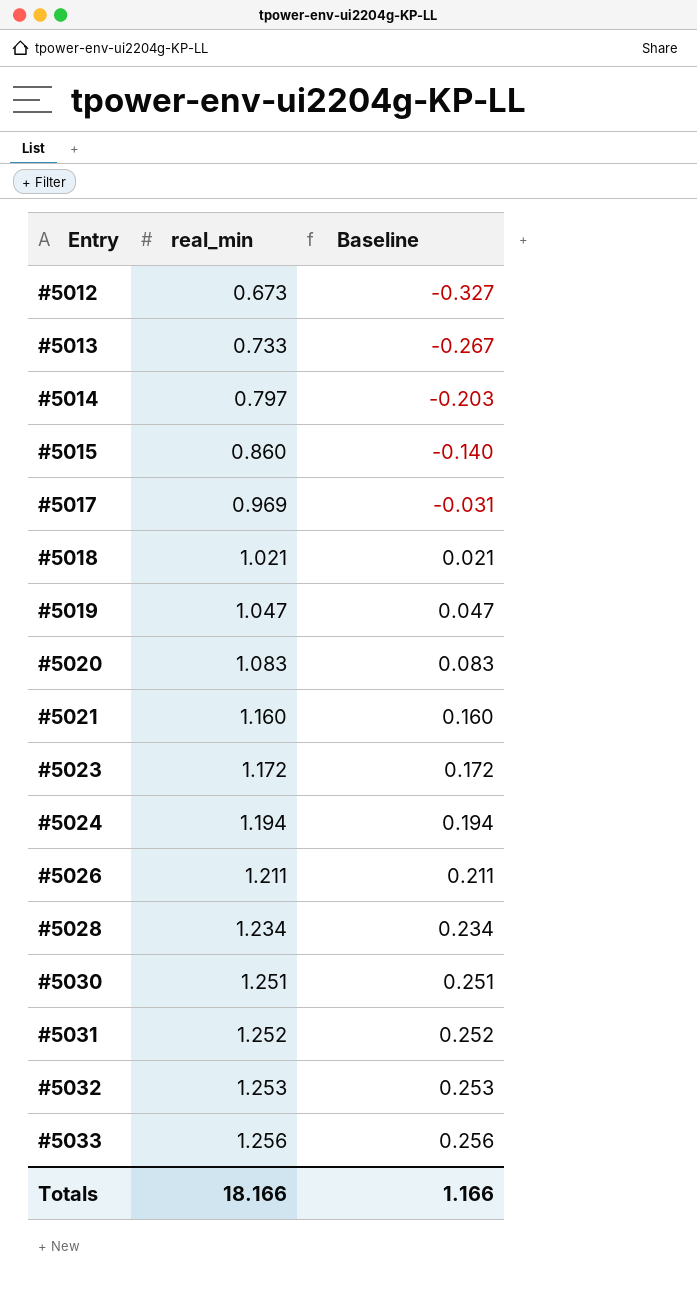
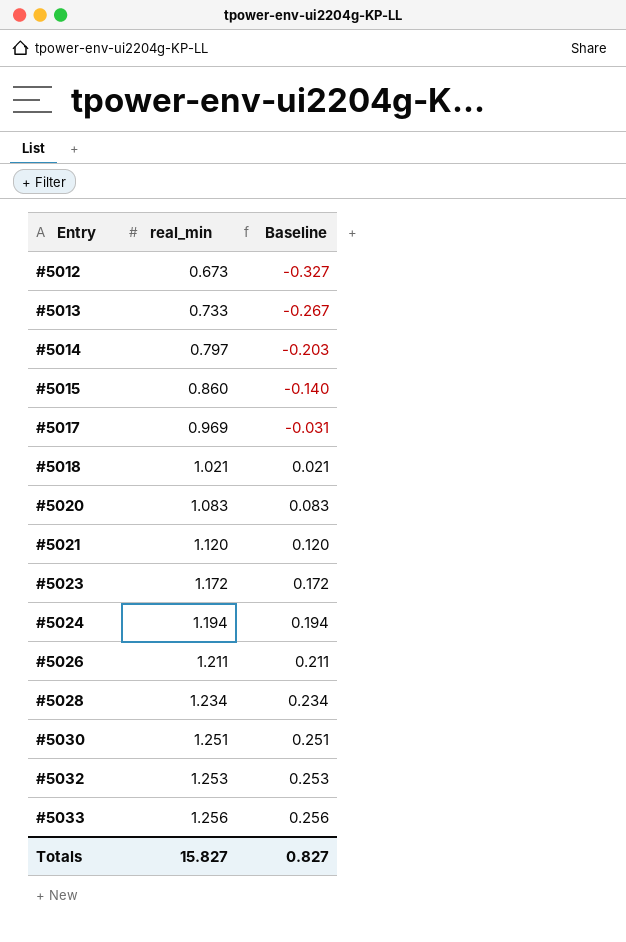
row #5019: 1.047 | 0.047 -> none
row #5031: 1.252 | 0.252 -> none
#5021 | real_min: 1.160 -> 1.120
#5021 | Baseline: 0.160 -> 0.120
Totals | real_min: 18.166 -> 15.827
Totals | Baseline: 1.166 -> 0.827

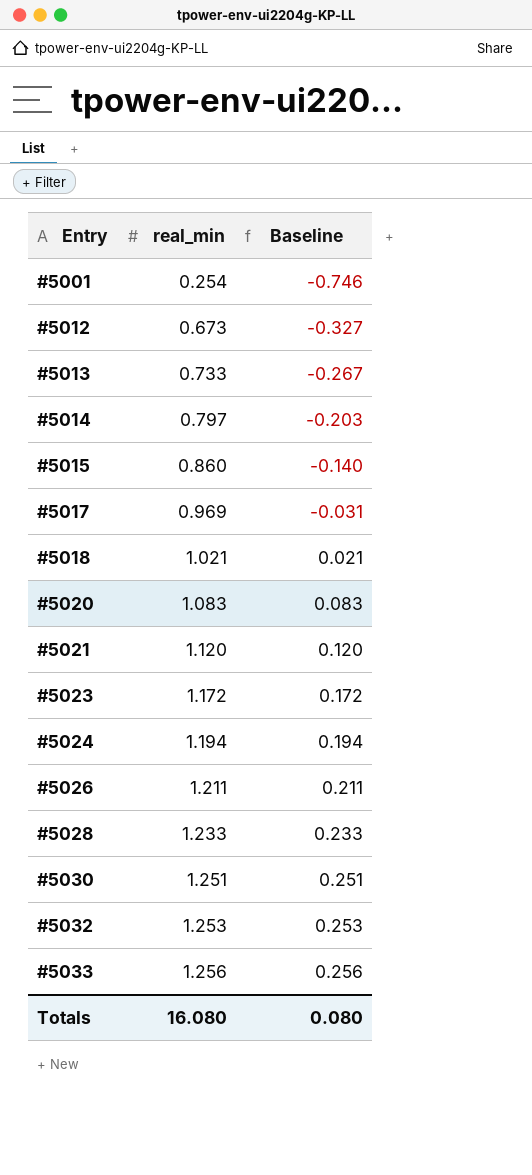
row #5001: none -> 0.254 | -0.746
#5028 | real_min: 1.234 -> 1.233
#5028 | Baseline: 0.234 -> 0.233
Totals | real_min: 15.827 -> 16.080
Totals | Baseline: 0.827 -> 0.080

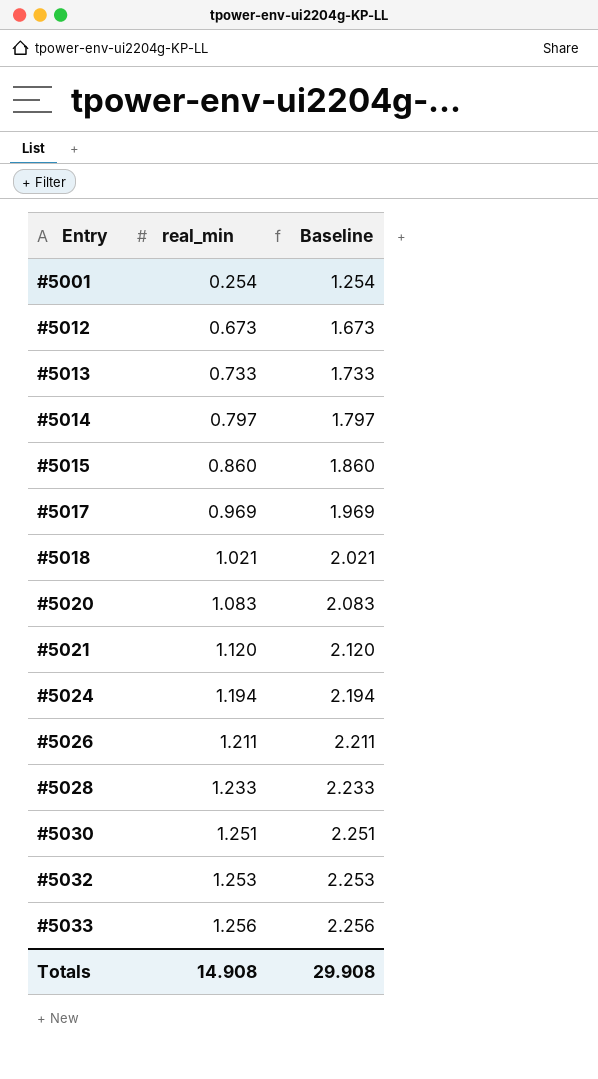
column Baseline | formula: [real_min] - 1 -> [real_min] + 1
row #5023: 1.172 | 0.172 -> none
Totals | real_min: 16.080 -> 14.908
Totals | Baseline: 0.080 -> 29.908

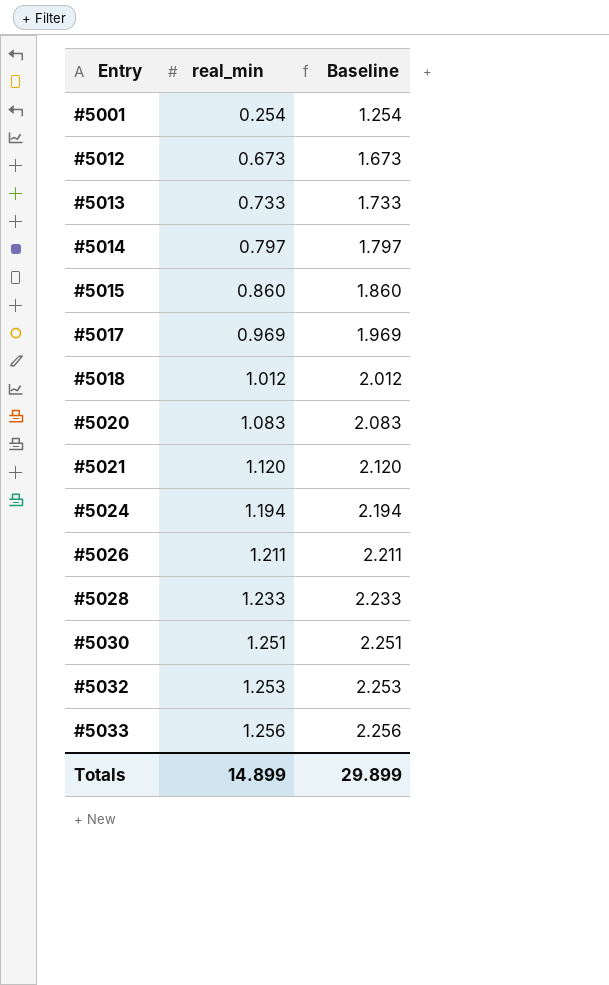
#5018 | real_min: 1.021 -> 1.012
#5018 | Baseline: 2.021 -> 2.012
Totals | real_min: 14.908 -> 14.899
Totals | Baseline: 29.908 -> 29.899

